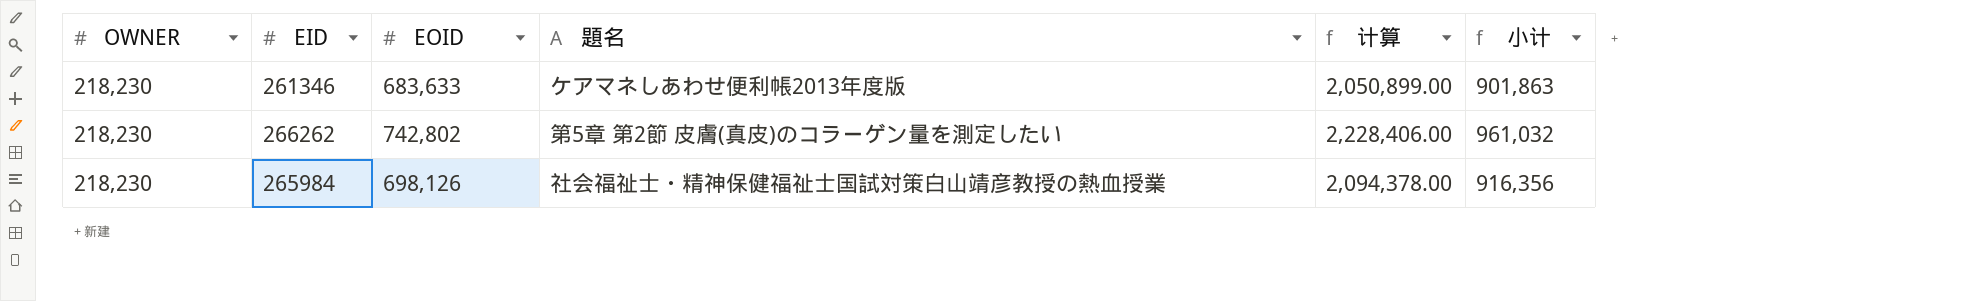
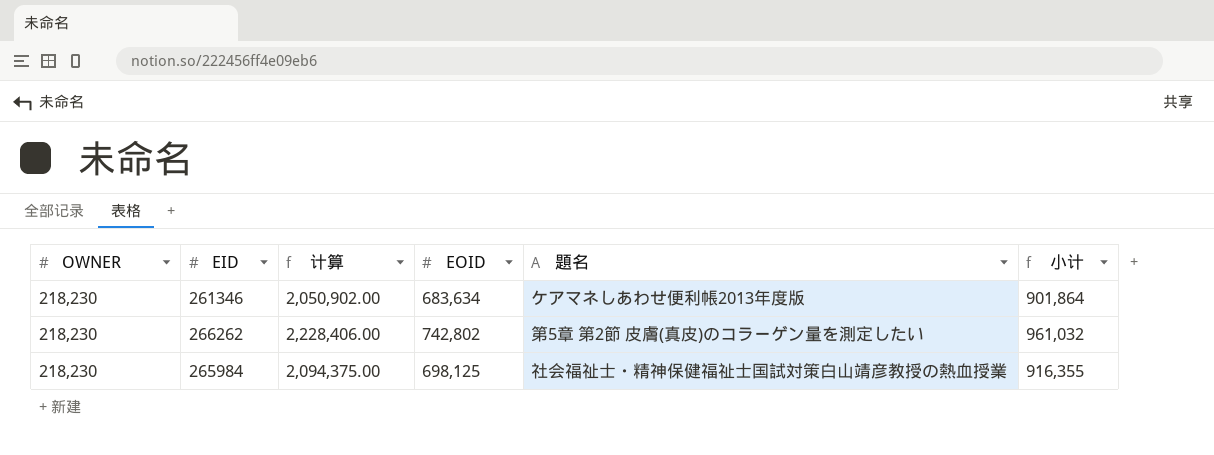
column 计算 | position: 5 -> 3
261346 | 计算: 2,050,899.00 -> 2,050,902.00
261346 | EOID: 683,633 -> 683,634
261346 | 小计: 901,863 -> 901,864
265984 | 计算: 2,094,378.00 -> 2,094,375.00
265984 | EOID: 698,126 -> 698,125
265984 | 小计: 916,356 -> 916,355

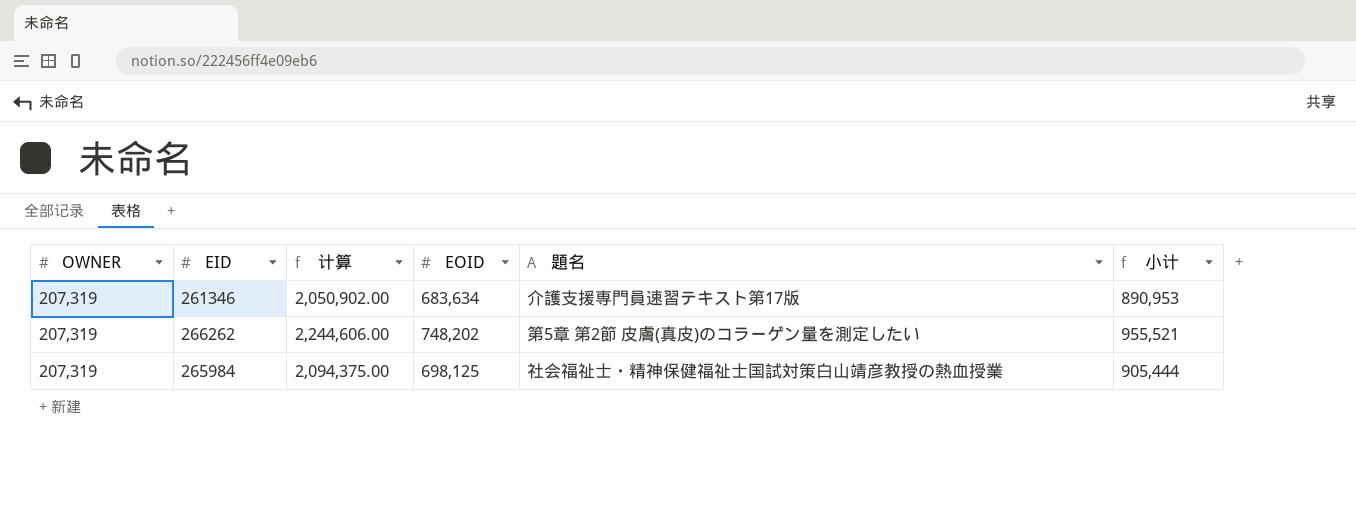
261346 | OWNER: 218,230 -> 207,319
261346 | 題名: ケアマネしあわせ便利帳2013年度版 -> 介護支援専門員速習テキスト第17版
261346 | 小计: 901,864 -> 890,953
266262 | OWNER: 218,230 -> 207,319
266262 | 计算: 2,228,406.00 -> 2,244,606.00
266262 | EOID: 742,802 -> 748,202
266262 | 小计: 961,032 -> 955,521
265984 | OWNER: 218,230 -> 207,319
265984 | 小计: 916,355 -> 905,444

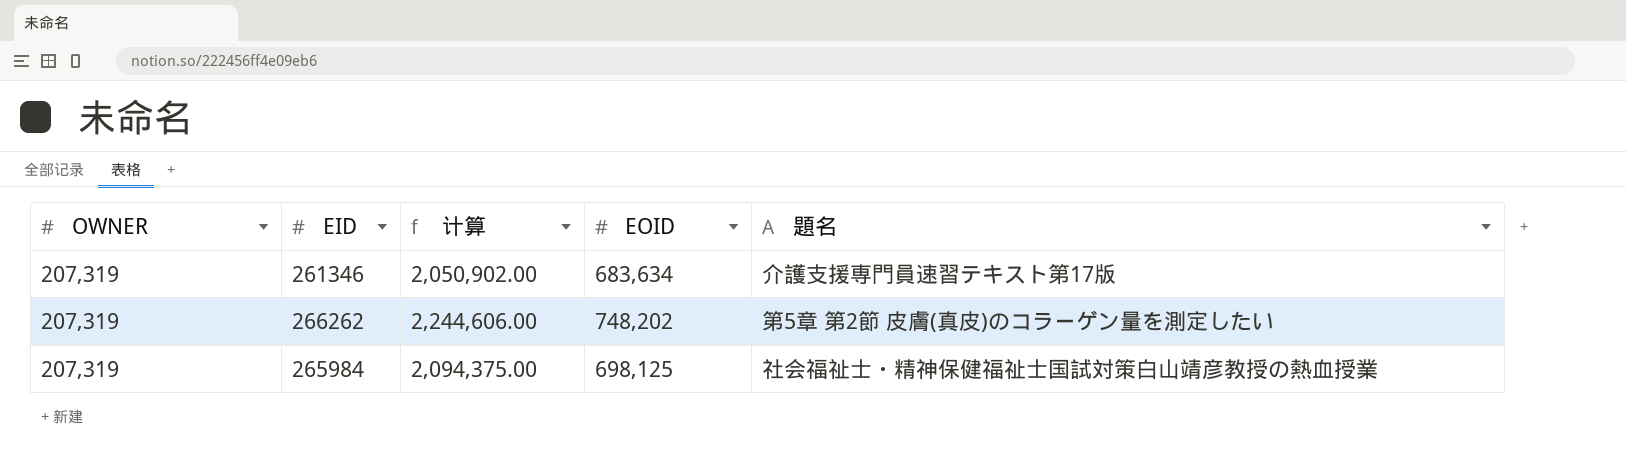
column 小计 | formula: [OWNER] + [EOID] -> none

